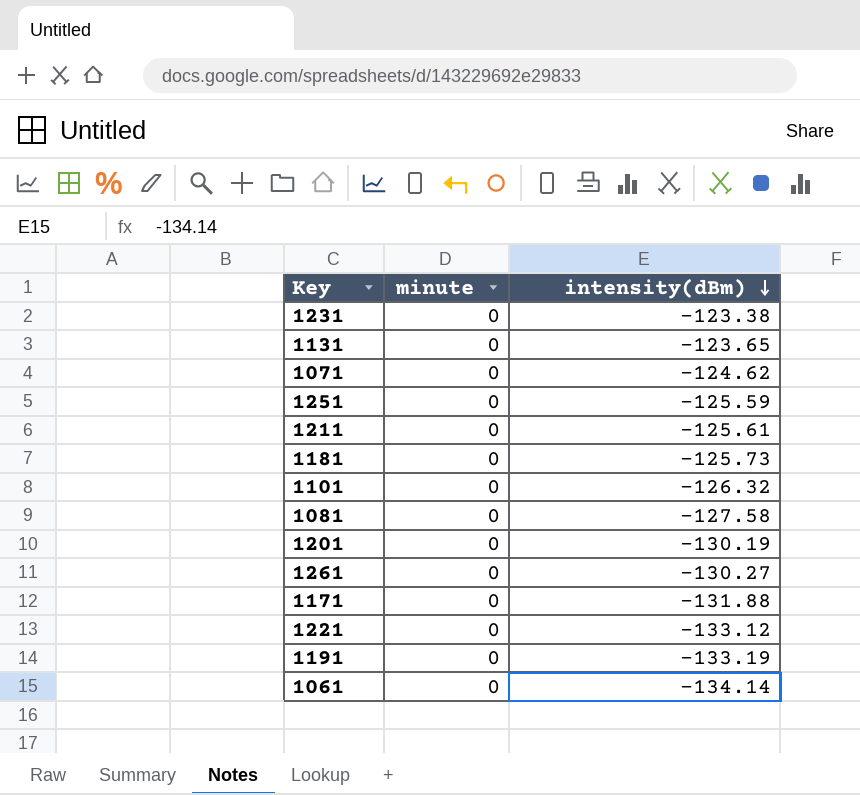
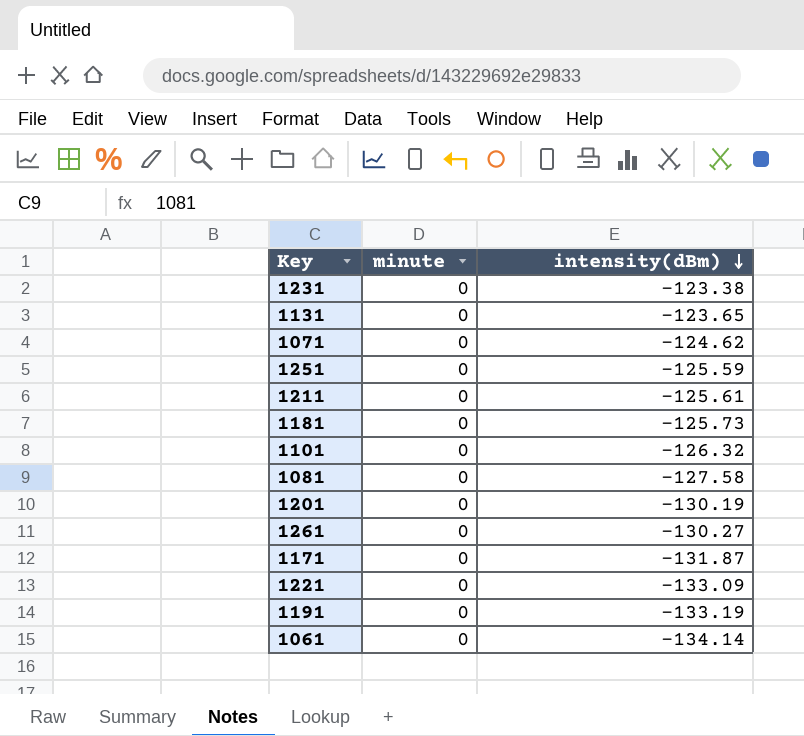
1171 | intensity(dBm): -131.88 -> -131.87
1221 | intensity(dBm): -133.12 -> -133.09

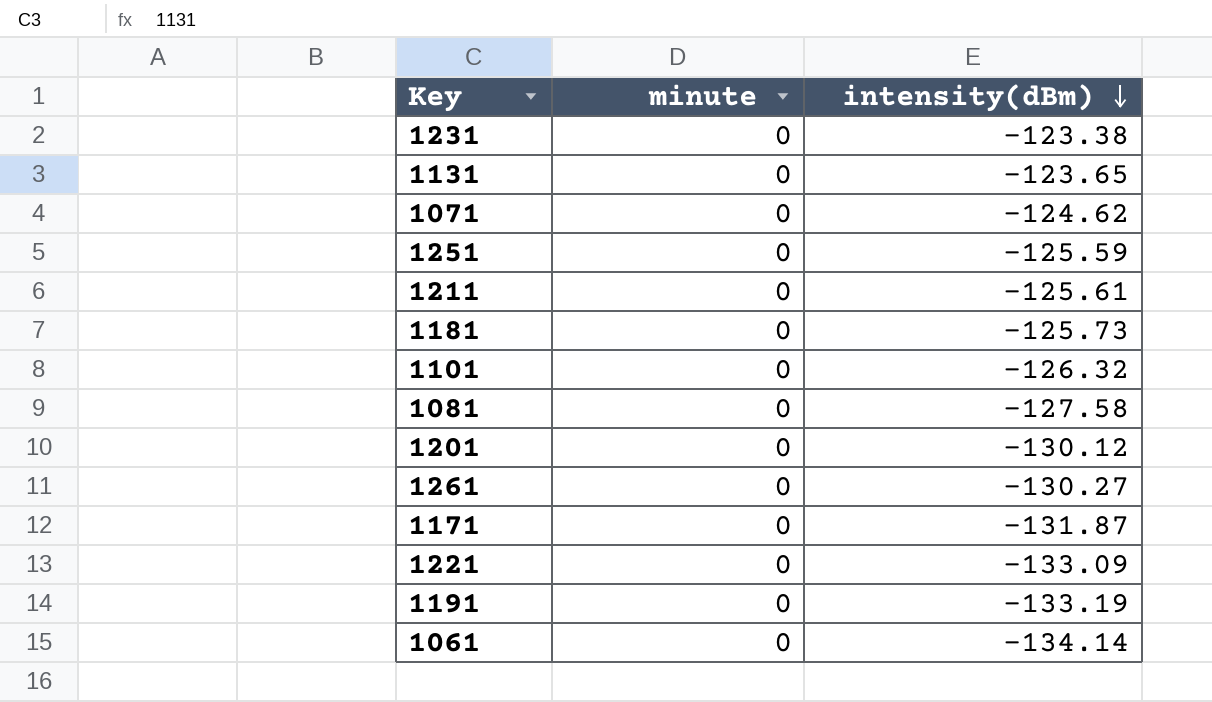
1201 | intensity(dBm): -130.19 -> -130.12

